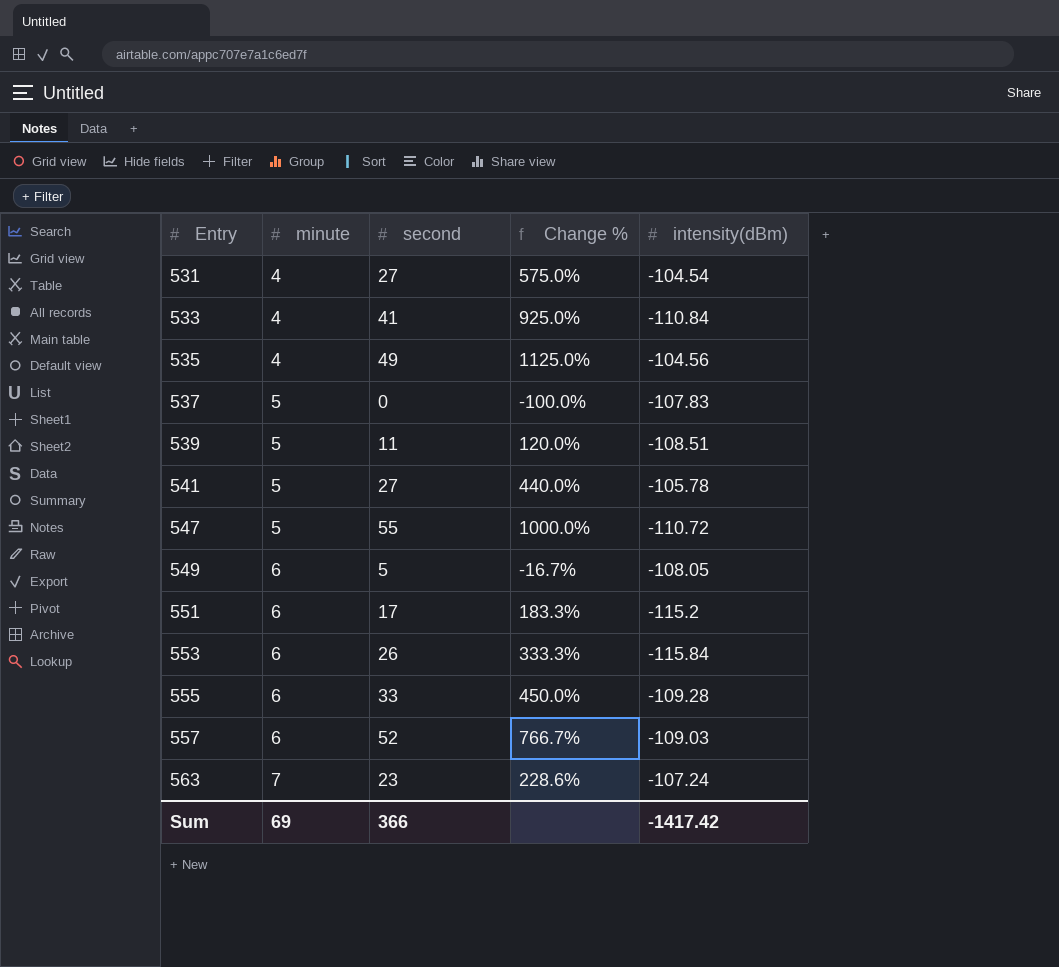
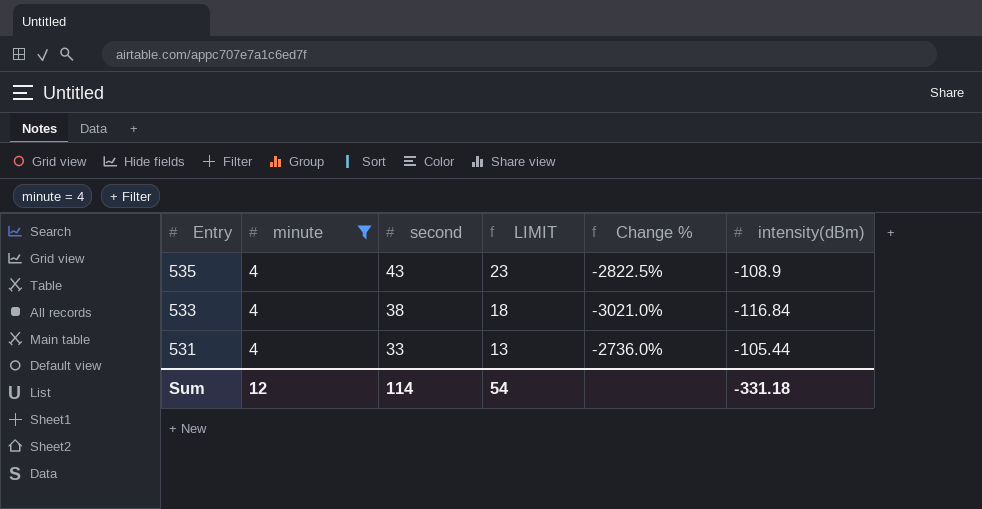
filter: none -> minute = 4
row order: Entry ascending -> Entry descending
column LIMIT | formula: none -> [second] - 20
column Change % | formula: ([second] - [minute]) / [minute] -> ([intensity(dBm)] - [minute]) / [minute]
535 | second: 49 -> 43
535 | intensity(dBm): -104.56 -> -108.9
533 | second: 41 -> 38
533 | intensity(dBm): -110.84 -> -116.84
531 | second: 27 -> 33
531 | intensity(dBm): -104.54 -> -105.44
Sum | minute: 69 -> 12
Sum | second: 366 -> 114
Sum | intensity(dBm): -1417.42 -> -331.18

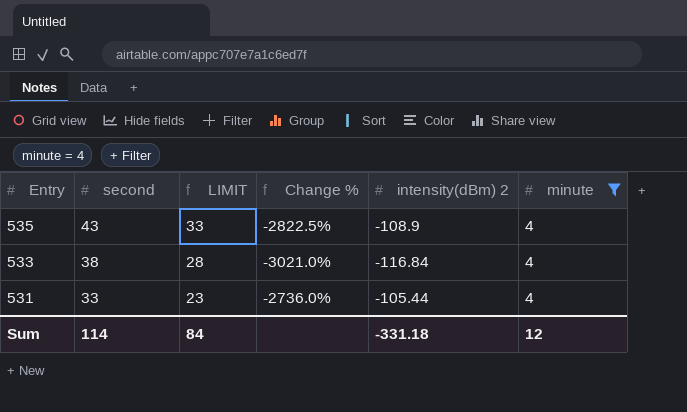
column LIMIT | formula: [second] - 20 -> [second] - 10
column name: intensity(dBm) -> intensity(dBm) 2
column minute | position: 2 -> 6
Sum | LIMIT: 54 -> 84

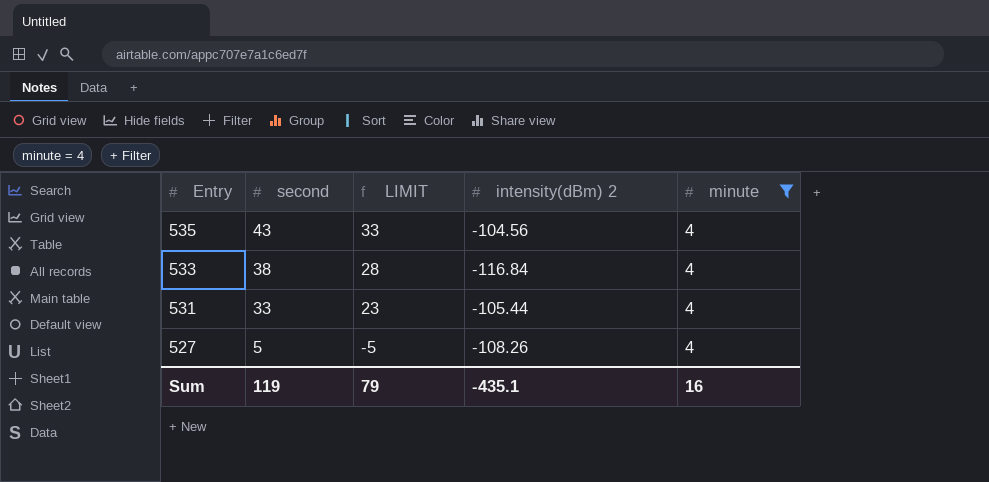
column Change % | formula: ([intensity(dBm) 2] - [minute]) / [minute] -> none
535 | intensity(dBm) 2: -108.9 -> -104.56
row 527: none -> 5 | -5 | -108.26 | 4
Sum | second: 114 -> 119
Sum | LIMIT: 84 -> 79
Sum | intensity(dBm) 2: -331.18 -> -435.1
Sum | minute: 12 -> 16

